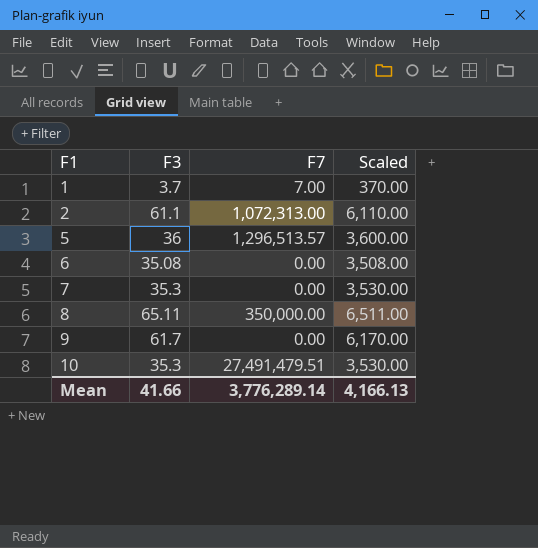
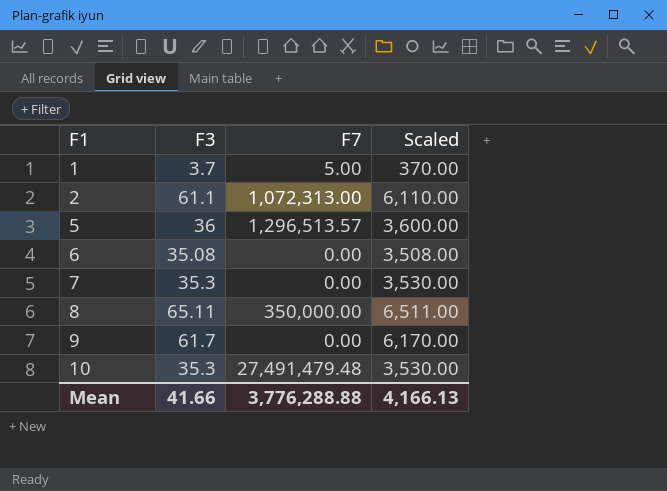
1 | F7: 7.00 -> 5.00
10 | F7: 27,491,479.51 -> 27,491,479.48
Mean | F7: 3,776,289.14 -> 3,776,288.88

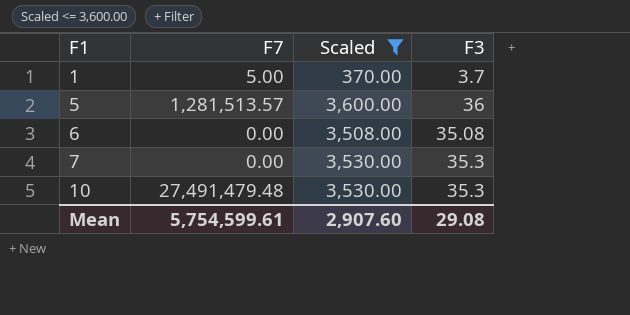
filter: none -> Scaled <= 3,600.00
column F3 | position: 2 -> 4
5 | F7: 1,296,513.57 -> 1,281,513.57
Mean | F7: 3,776,288.88 -> 5,754,599.61
Mean | Scaled: 4,166.13 -> 2,907.60
Mean | F3: 41.66 -> 29.08

